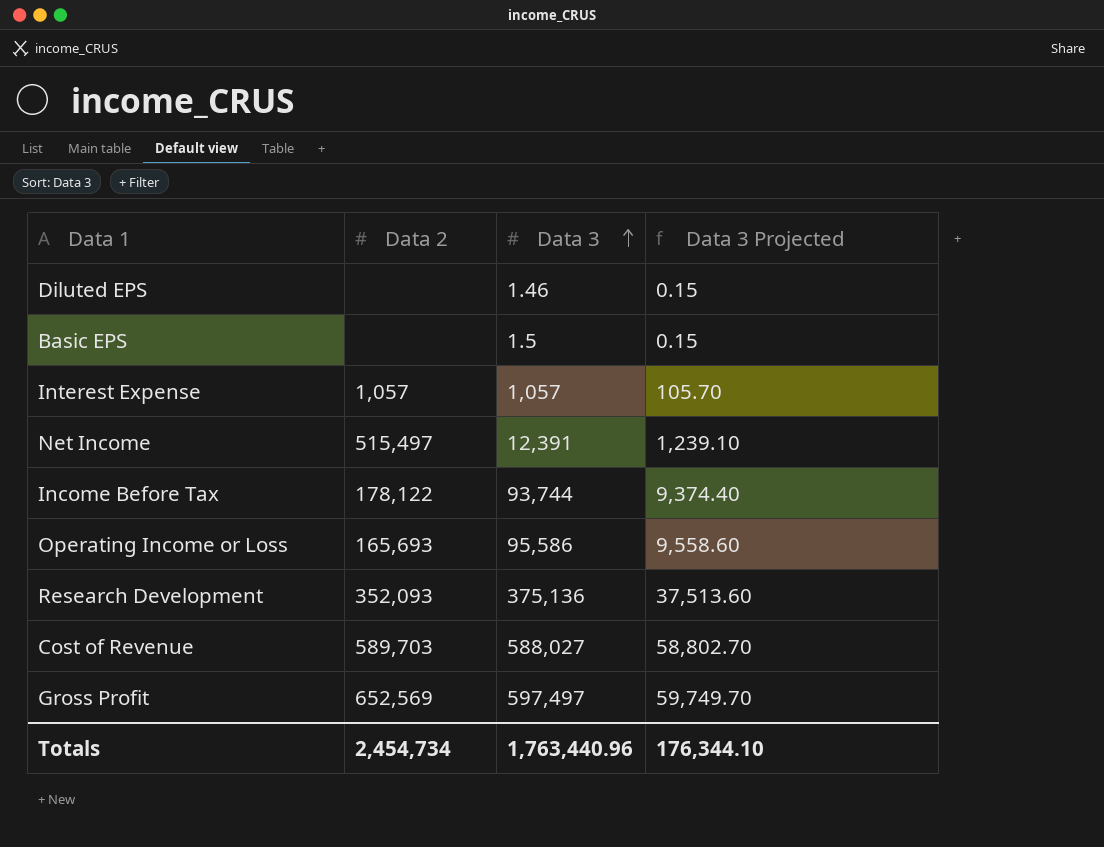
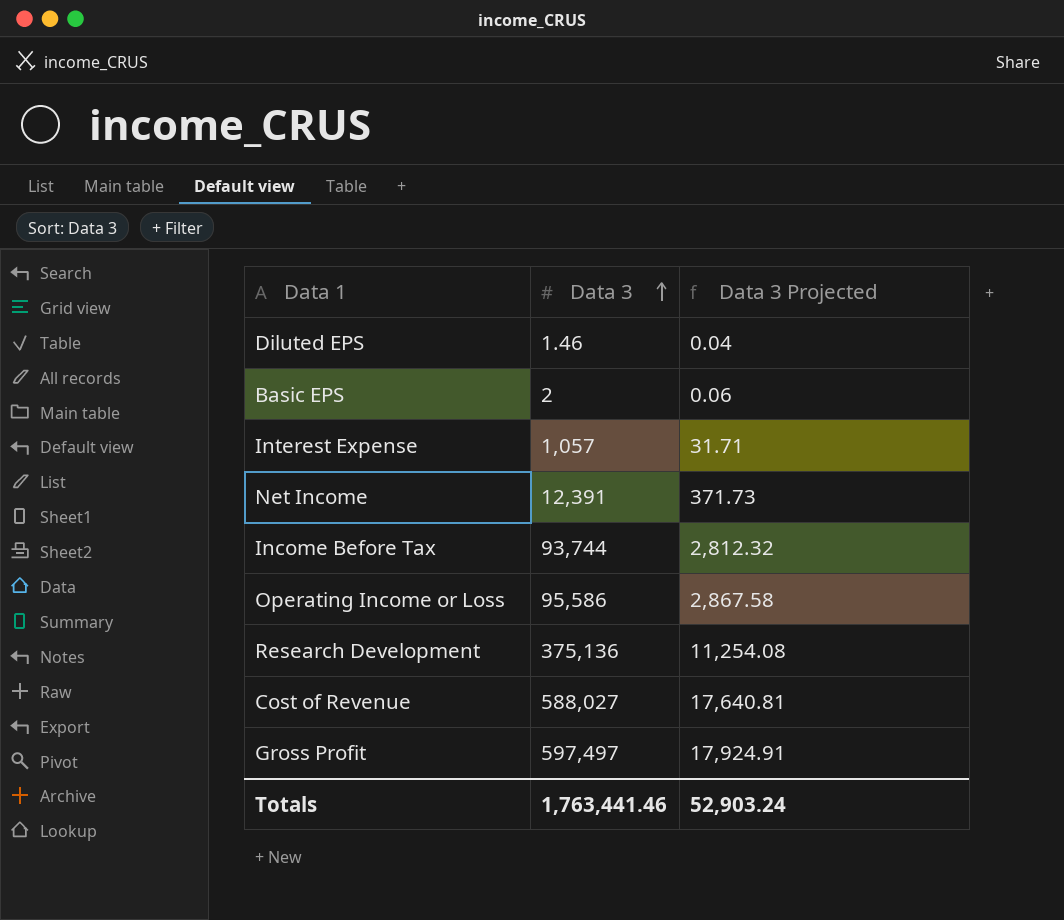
column Data 2 | position: 2 -> none
column Data 3 Projected | formula: [Data 3] * 0.1 -> [Data 3] * 0.03
Basic EPS | Data 3: 1.5 -> 2
Totals | Data 3: 1,763,440.96 -> 1,763,441.46
Totals | Data 3 Projected: 176,344.10 -> 52,903.24

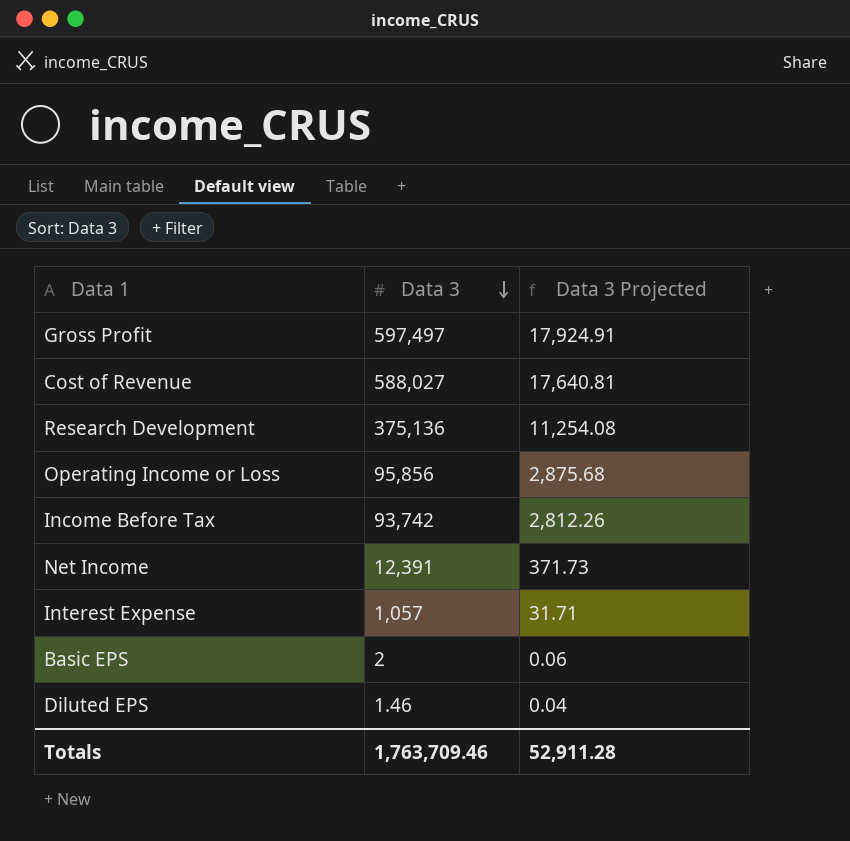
row order: Data 3 ascending -> Data 3 descending
Operating Income or Loss | Data 3: 95,586 -> 95,856
Operating Income or Loss | Data 3 Projected: 2,867.58 -> 2,875.68
Income Before Tax | Data 3: 93,744 -> 93,742
Income Before Tax | Data 3 Projected: 2,812.32 -> 2,812.26
Totals | Data 3: 1,763,441.46 -> 1,763,709.46
Totals | Data 3 Projected: 52,903.24 -> 52,911.28

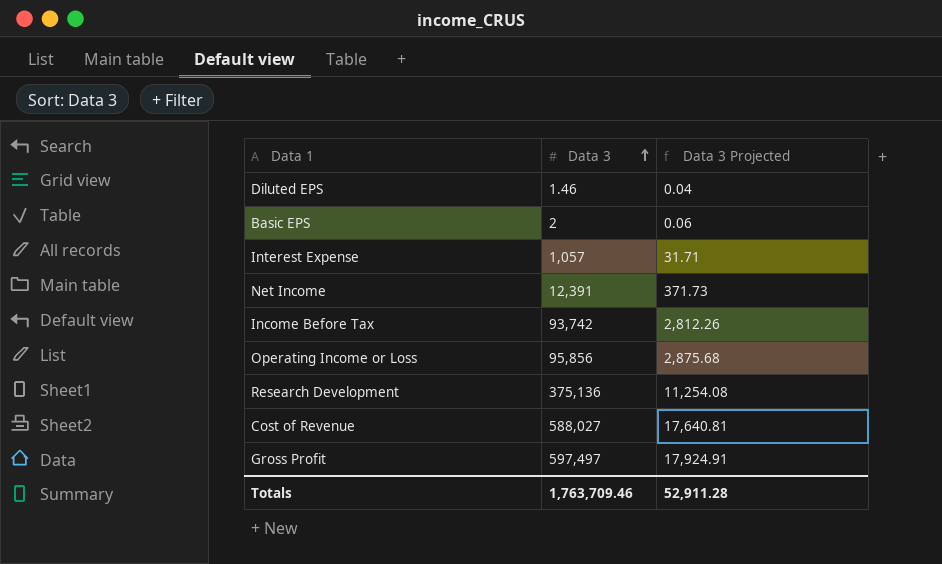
row order: Data 3 descending -> Data 3 ascending

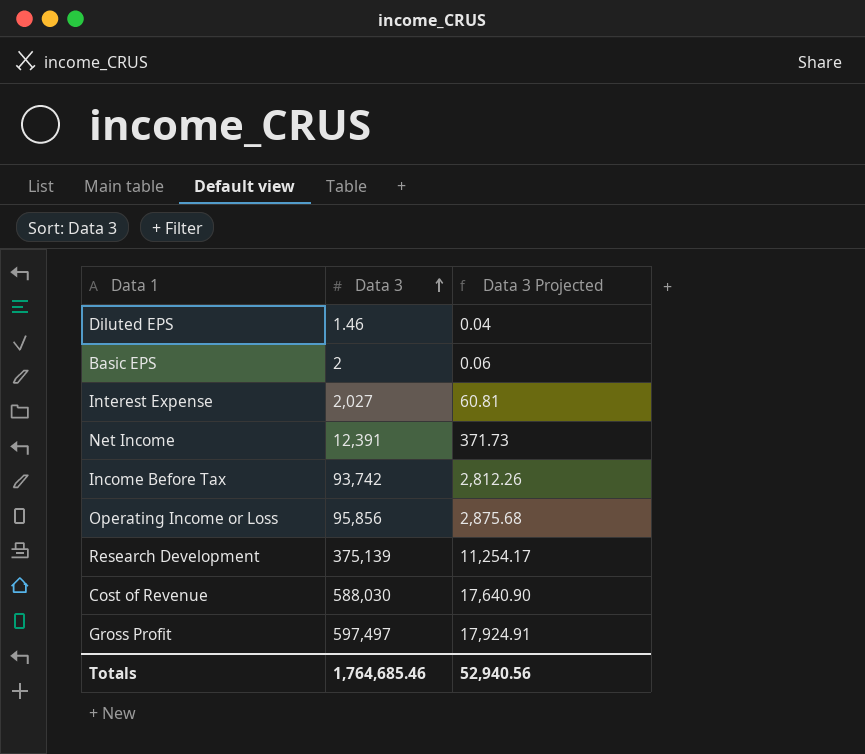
Interest Expense | Data 3: 1,057 -> 2,027
Interest Expense | Data 3 Projected: 31.71 -> 60.81
Research Development | Data 3: 375,136 -> 375,139
Research Development | Data 3 Projected: 11,254.08 -> 11,254.17
Cost of Revenue | Data 3: 588,027 -> 588,030
Cost of Revenue | Data 3 Projected: 17,640.81 -> 17,640.90
Totals | Data 3: 1,763,709.46 -> 1,764,685.46
Totals | Data 3 Projected: 52,911.28 -> 52,940.56

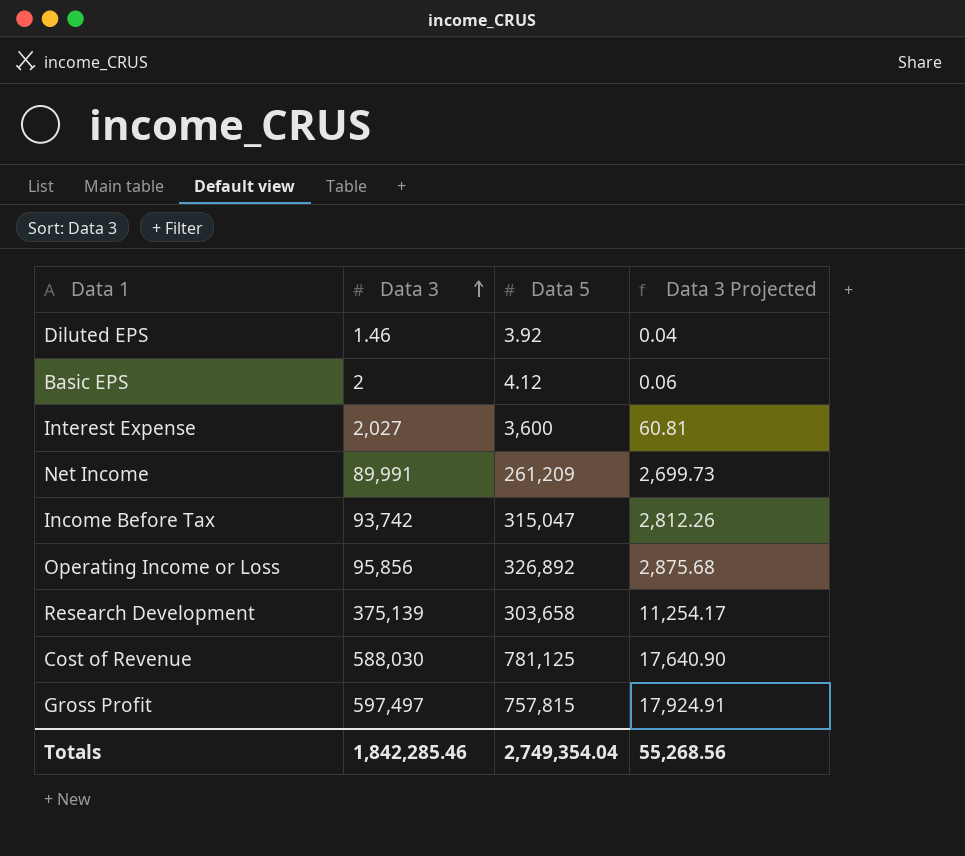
column Data 5 | position: none -> 3
Net Income | Data 3: 12,391 -> 89,991
Net Income | Data 3 Projected: 371.73 -> 2,699.73
Totals | Data 3: 1,764,685.46 -> 1,842,285.46
Totals | Data 3 Projected: 52,940.56 -> 55,268.56

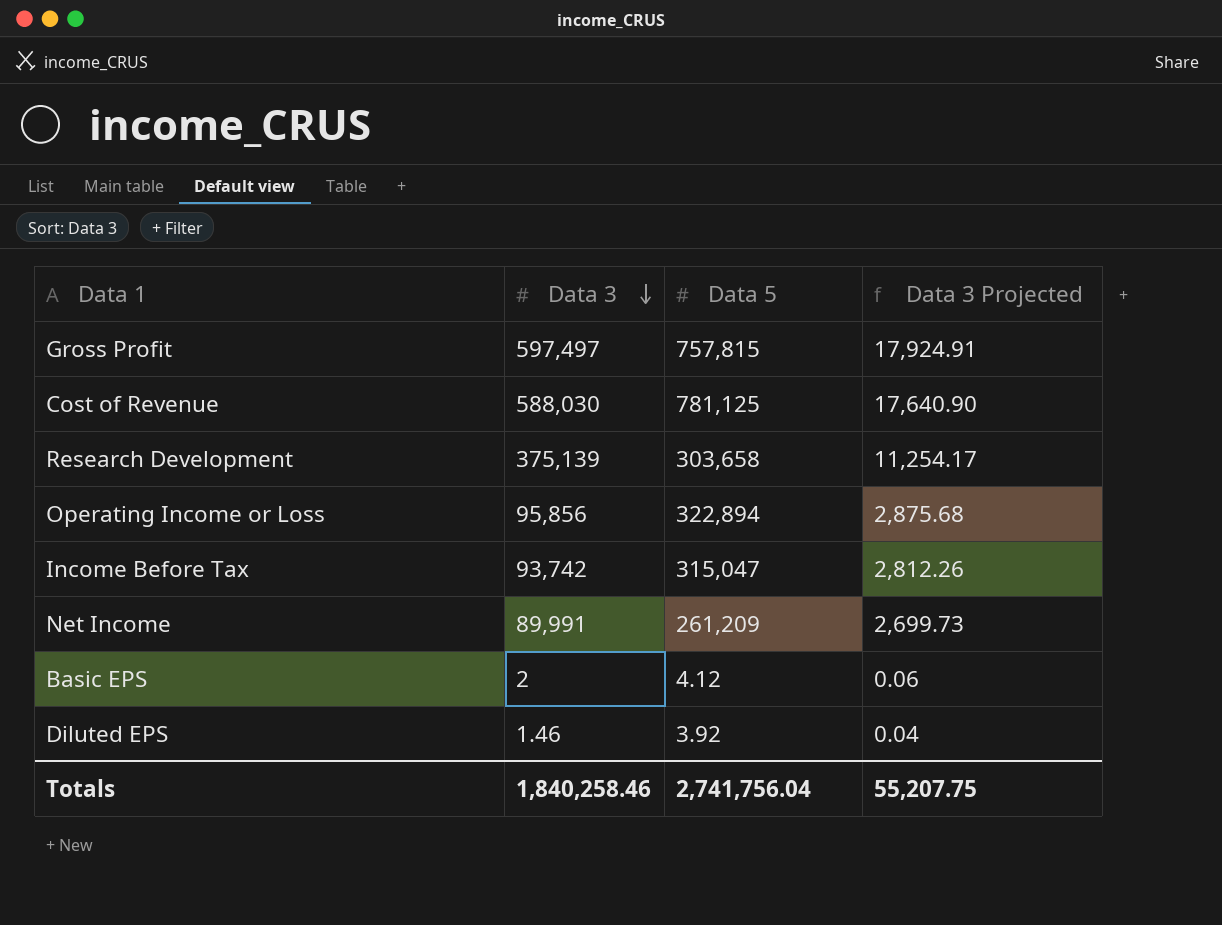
row order: Data 3 ascending -> Data 3 descending
row Interest Expense: 2,027 | 3,600 | 60.81 -> none
Operating Income or Loss | Data 5: 326,892 -> 322,894
Totals | Data 3: 1,842,285.46 -> 1,840,258.46
Totals | Data 5: 2,749,354.04 -> 2,741,756.04
Totals | Data 3 Projected: 55,268.56 -> 55,207.75

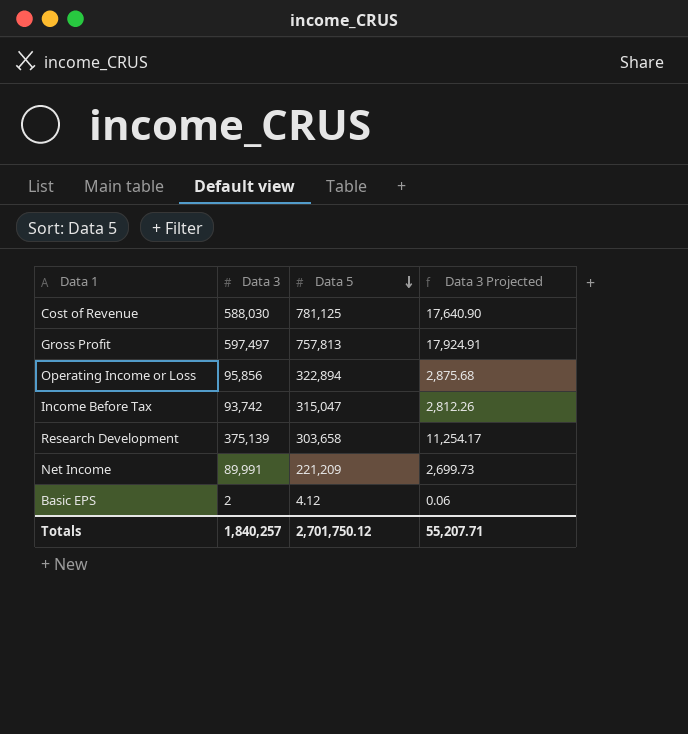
row order: Data 3 descending -> Data 5 descending
row Diluted EPS: 1.46 | 3.92 | 0.04 -> none
Gross Profit | Data 5: 757,815 -> 757,813
Net Income | Data 5: 261,209 -> 221,209
Totals | Data 3: 1,840,258.46 -> 1,840,257
Totals | Data 5: 2,741,756.04 -> 2,701,750.12
Totals | Data 3 Projected: 55,207.75 -> 55,207.71

